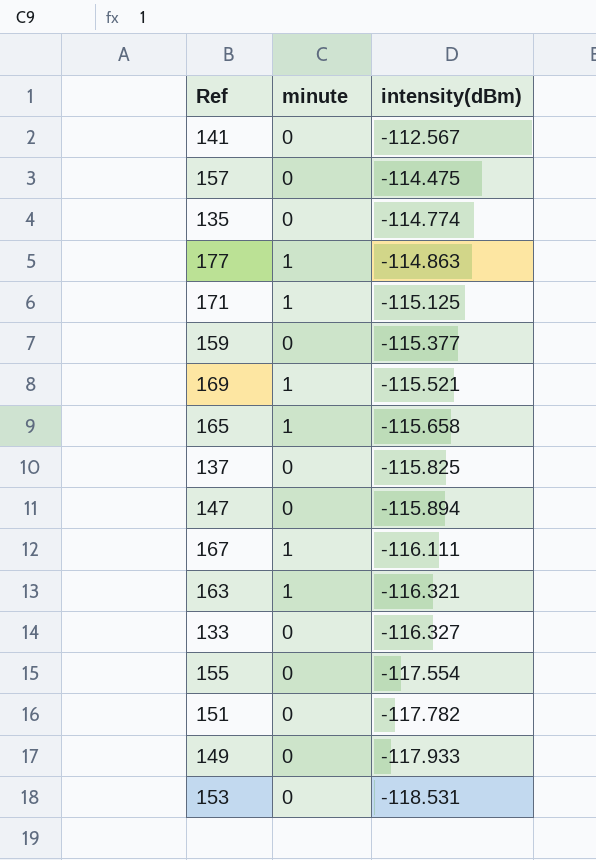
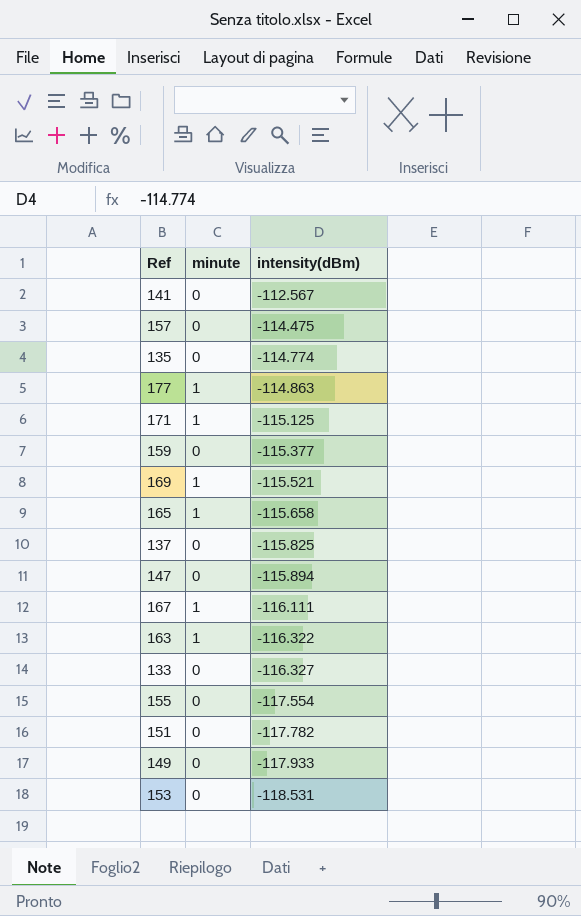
163 | intensity(dBm): -116.321 -> -116.322

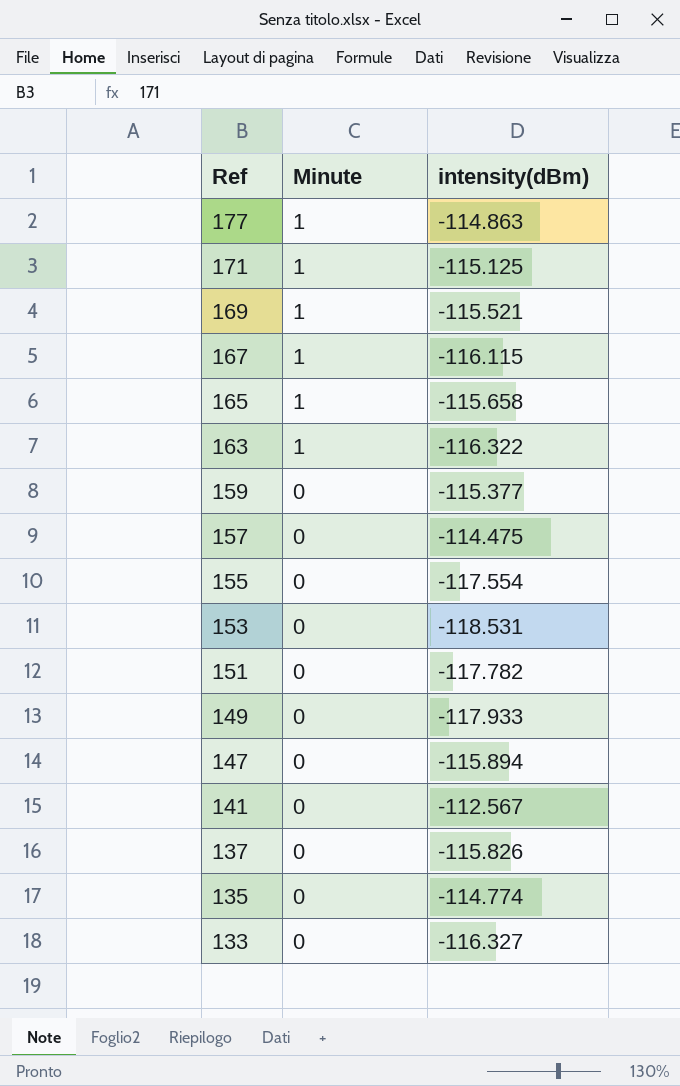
row order: intensity(dBm) descending -> Ref descending
column name: minute -> Minute
167 | intensity(dBm): -116.111 -> -116.115
137 | intensity(dBm): -115.825 -> -115.826

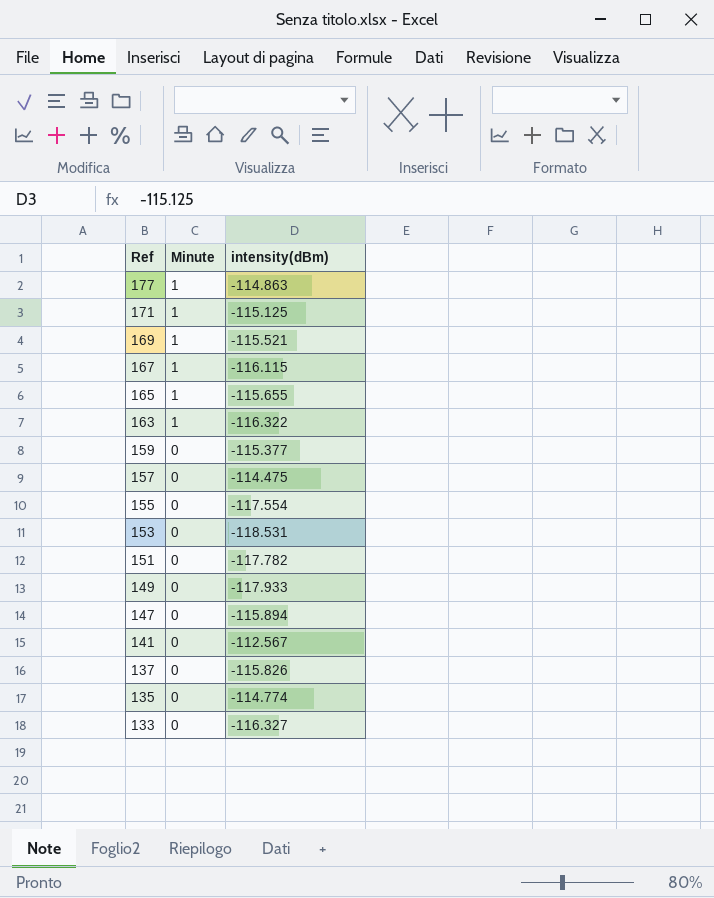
165 | intensity(dBm): -115.658 -> -115.655

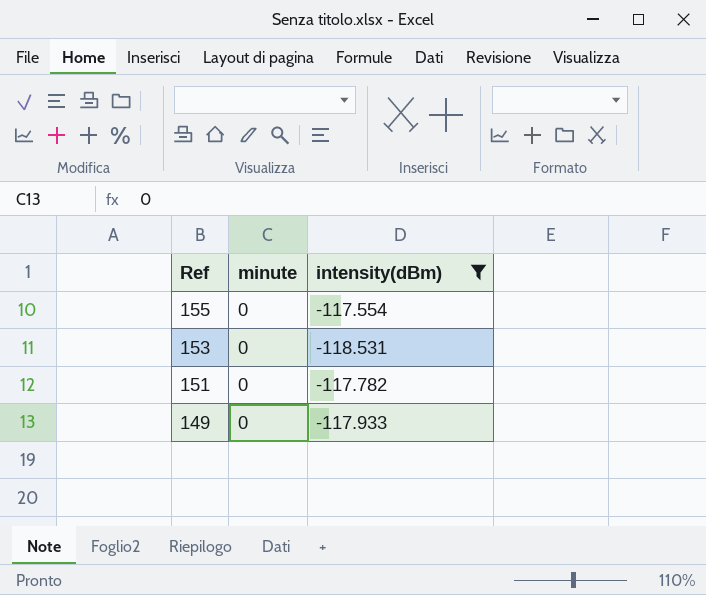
filter: none -> intensity(dBm) <= -117.554
column name: Minute -> minute

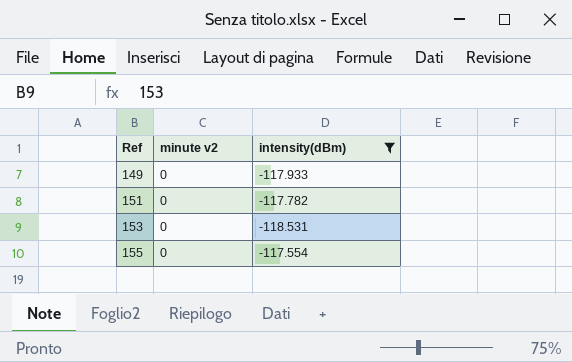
row order: Ref descending -> Ref ascending
column name: minute -> minute v2

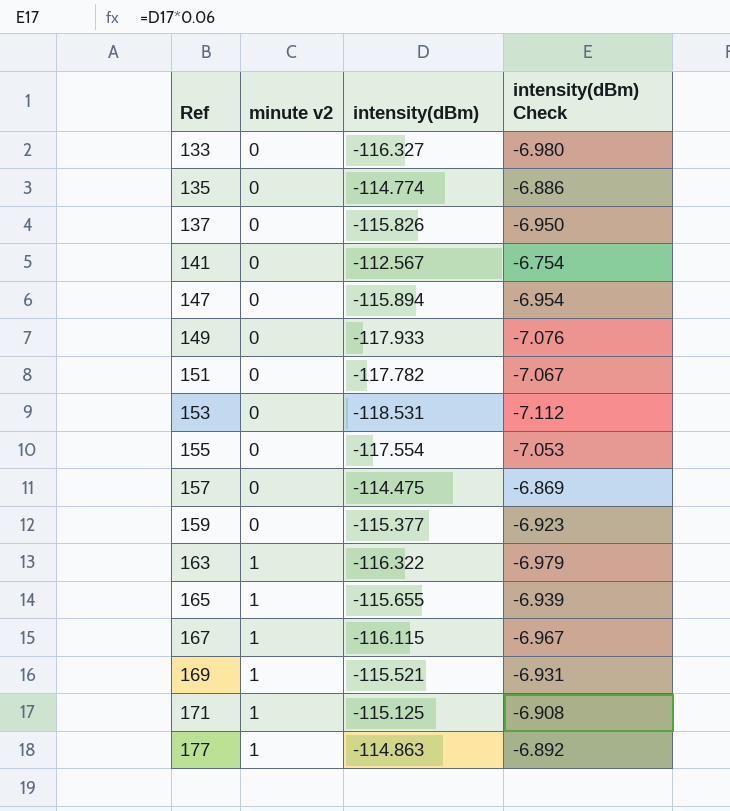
filter: intensity(dBm) <= -117.554 -> none
column intensity(dBm) Check | formula: none -> [intensity(dBm)] * 0.06

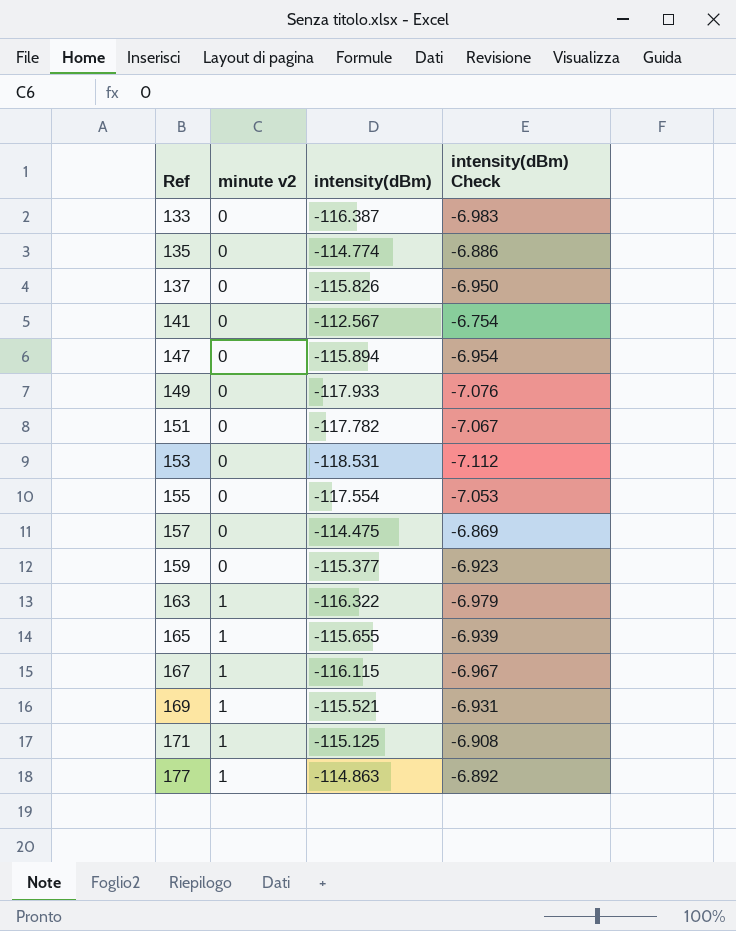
133 | intensity(dBm): -116.327 -> -116.387
133 | intensity(dBm) Check: -6.980 -> -6.983

